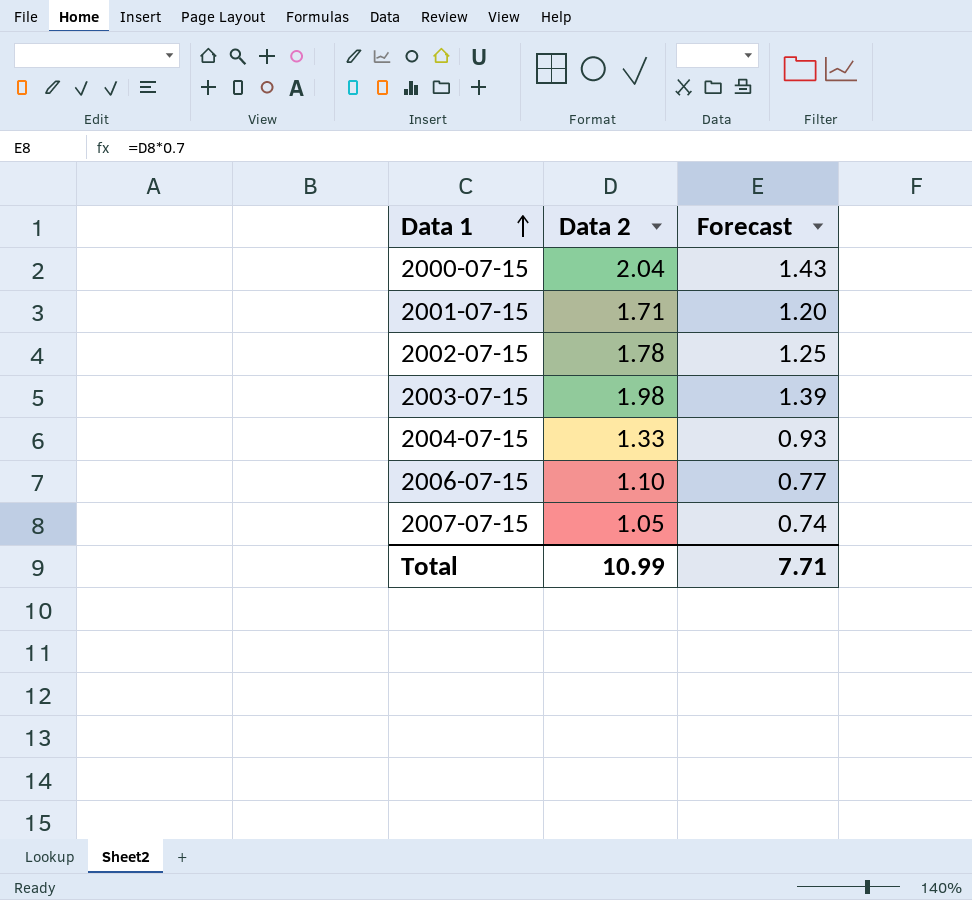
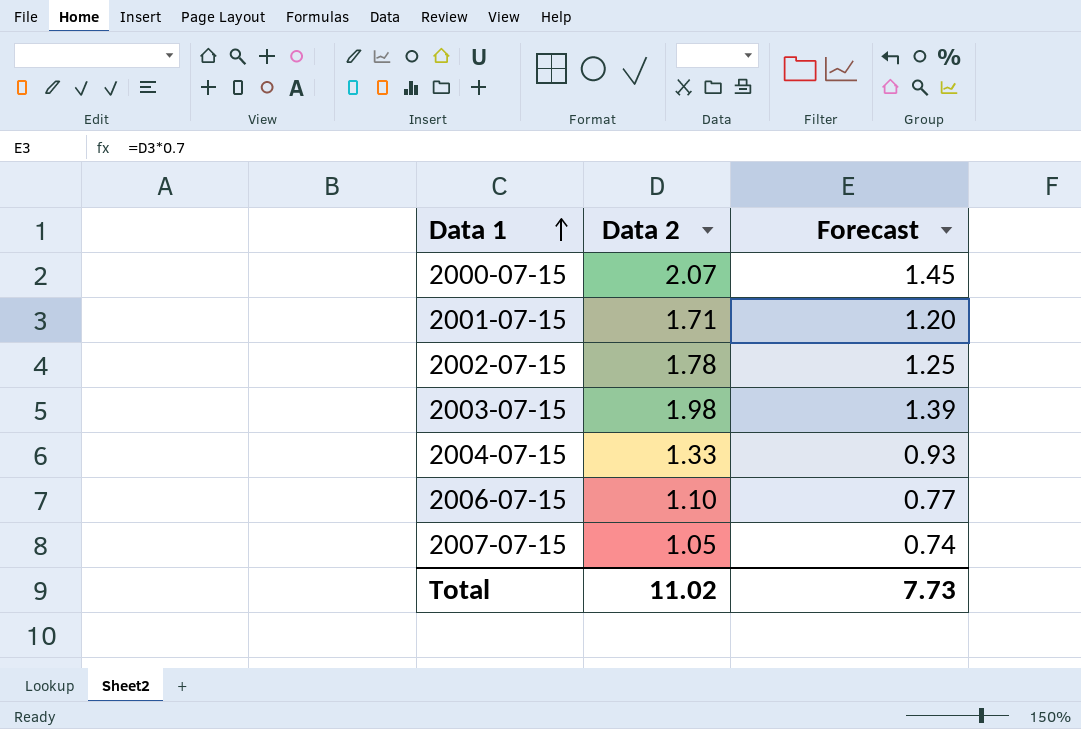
2000-07-15 | Data 2: 2.04 -> 2.07
2000-07-15 | Forecast: 1.43 -> 1.45
Total | Data 2: 10.99 -> 11.02
Total | Forecast: 7.71 -> 7.73

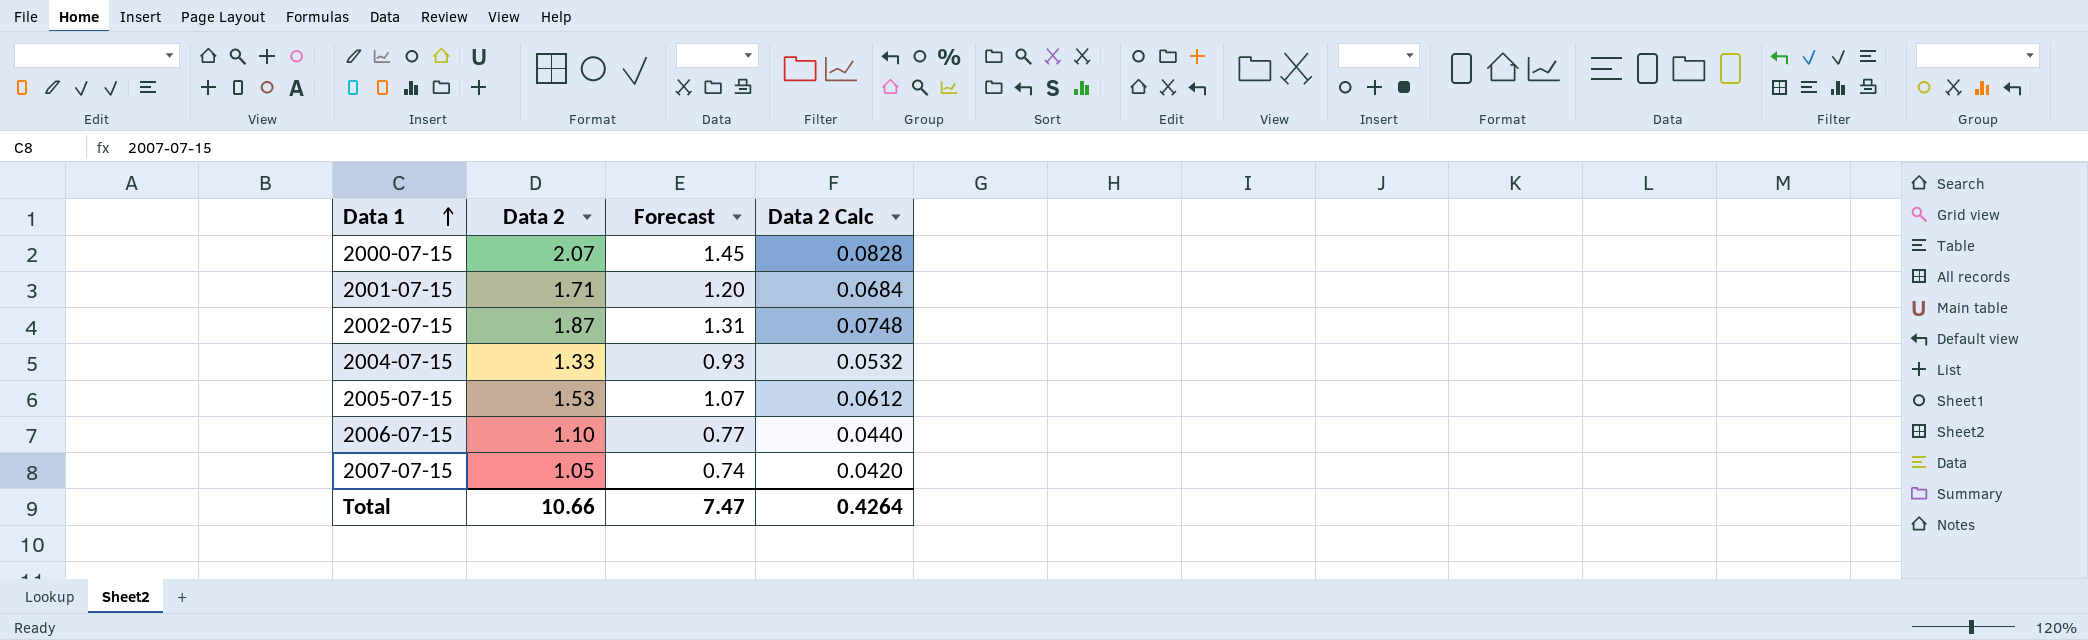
column Data 2 Calc | formula: none -> [Data 2] * 0.04
row 2003-07-15: 1.98 | 1.39 -> none
2002-07-15 | Data 2: 1.78 -> 1.87
2002-07-15 | Forecast: 1.25 -> 1.31
row 2005-07-15: none -> 1.53 | 1.07 | 0.0612
Total | Data 2: 11.02 -> 10.66
Total | Forecast: 7.73 -> 7.47

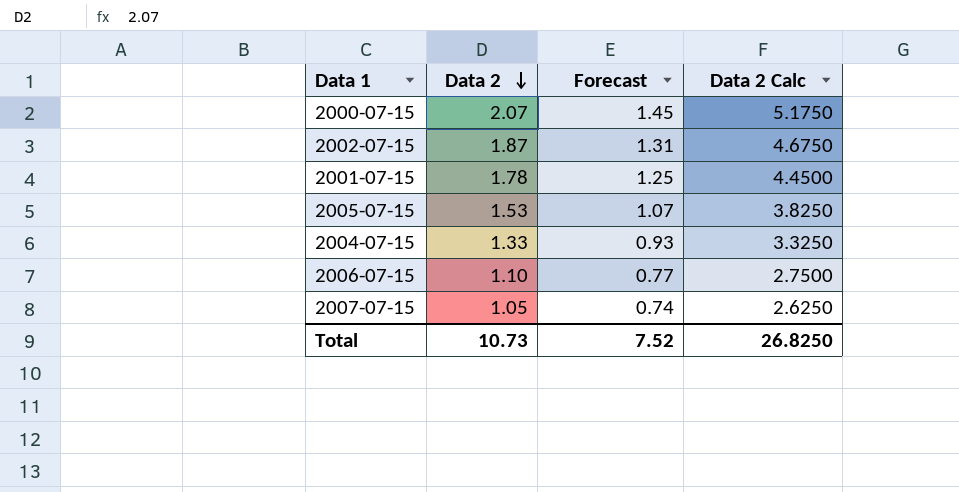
row order: Data 1 ascending -> Data 2 descending
column Data 2 Calc | formula: [Data 2] * 0.04 -> [Data 2] * 2.5
2001-07-15 | Data 2: 1.71 -> 1.78
2001-07-15 | Forecast: 1.20 -> 1.25
Total | Data 2: 10.66 -> 10.73
Total | Forecast: 7.47 -> 7.52
Total | Data 2 Calc: 0.4264 -> 26.8250

